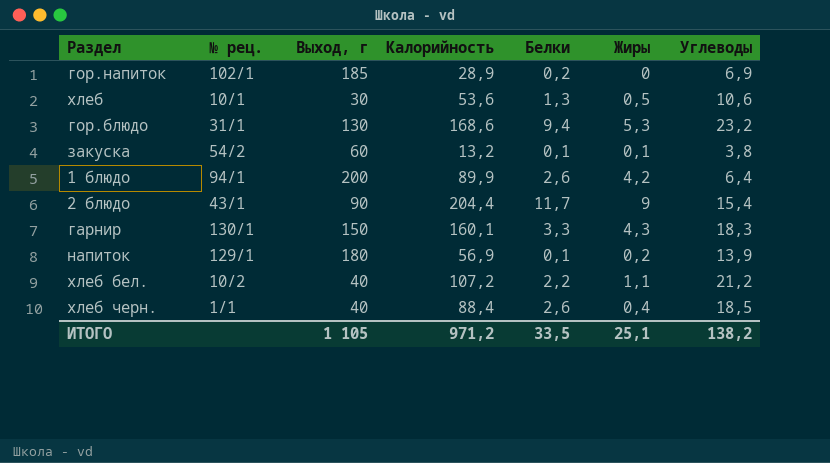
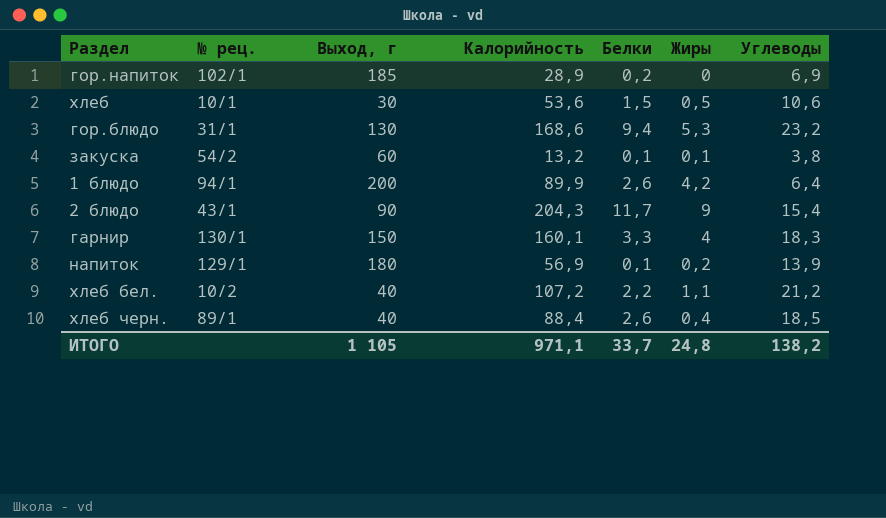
хлеб | Белки: 1,3 -> 1,5
2 блюдо | Калорийность: 204,4 -> 204,3
гарнир | Жиры: 4,3 -> 4
хлеб черн. | № рец.: 1/1 -> 89/1
ИТОГО | Калорийность: 971,2 -> 971,1
ИТОГО | Белки: 33,5 -> 33,7
ИТОГО | Жиры: 25,1 -> 24,8

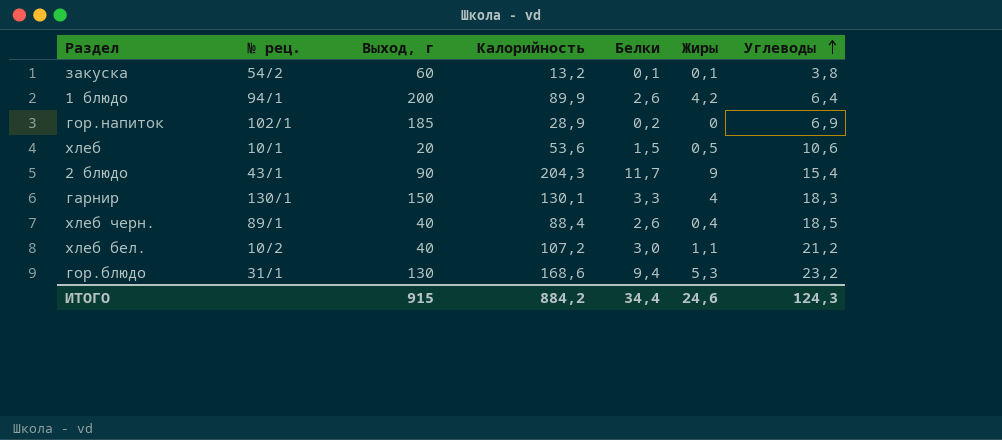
row order: none -> Углеводы ascending
row напиток: 129/1 | 180 | 56,9 | 0,1 | 0,2 | 13,9 -> none
хлеб | Выход, г: 30 -> 20
гарнир | Калорийность: 160,1 -> 130,1
хлеб бел. | Белки: 2,2 -> 3,0
ИТОГО | Выход, г: 1 105 -> 915
ИТОГО | Калорийность: 971,1 -> 884,2
ИТОГО | Белки: 33,7 -> 34,4
ИТОГО | Жиры: 24,8 -> 24,6
ИТОГО | Углеводы: 138,2 -> 124,3

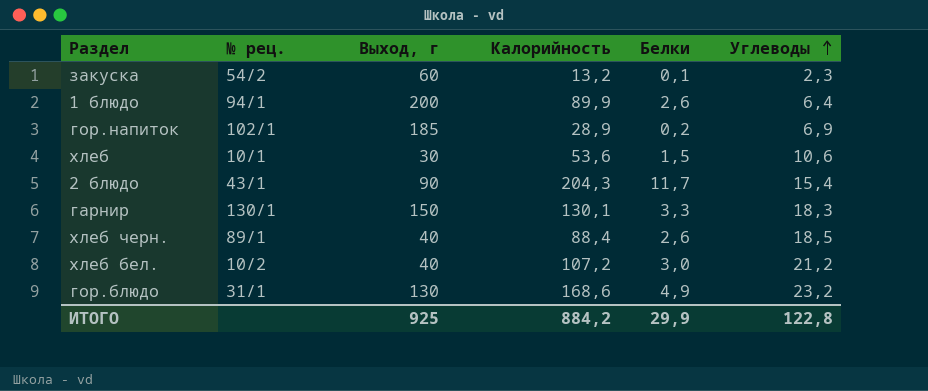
column Жиры | position: 6 -> none
закуска | Углеводы: 3,8 -> 2,3
хлеб | Выход, г: 20 -> 30
гор.блюдо | Белки: 9,4 -> 4,9
ИТОГО | Выход, г: 915 -> 925
ИТОГО | Белки: 34,4 -> 29,9
ИТОГО | Углеводы: 124,3 -> 122,8

